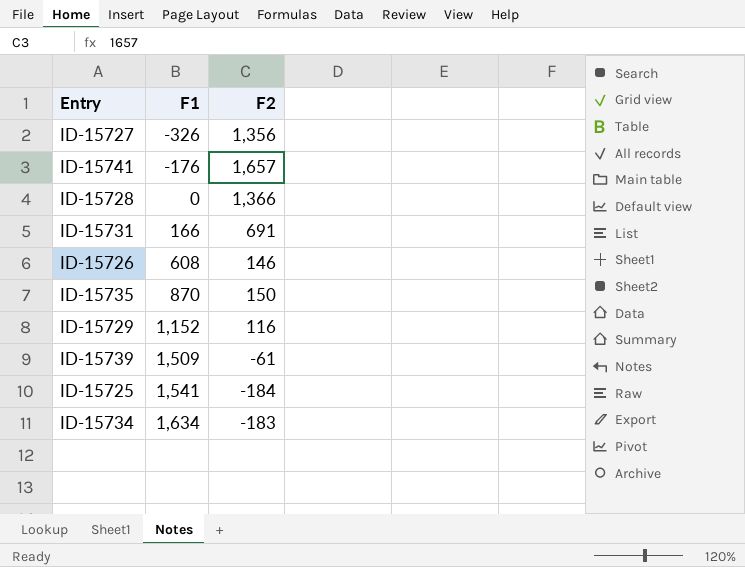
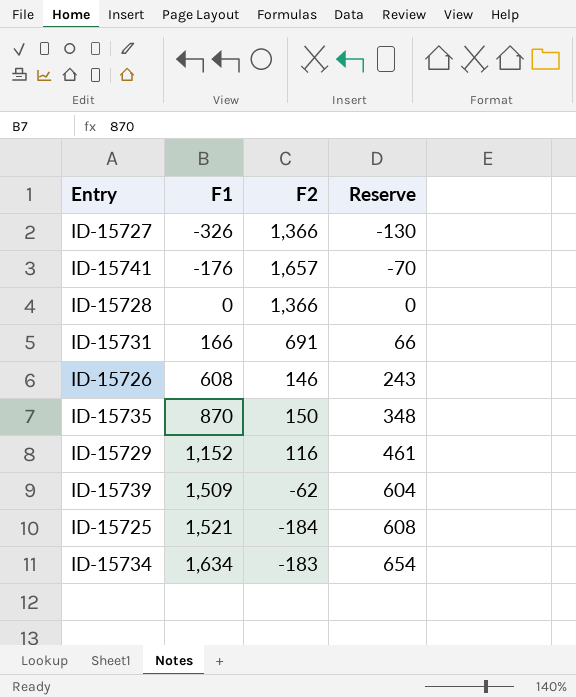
column Reserve | formula: none -> [F1] * 0.4
ID-15727 | F2: 1,356 -> 1,366
ID-15739 | F2: -61 -> -62
ID-15725 | F1: 1,541 -> 1,521

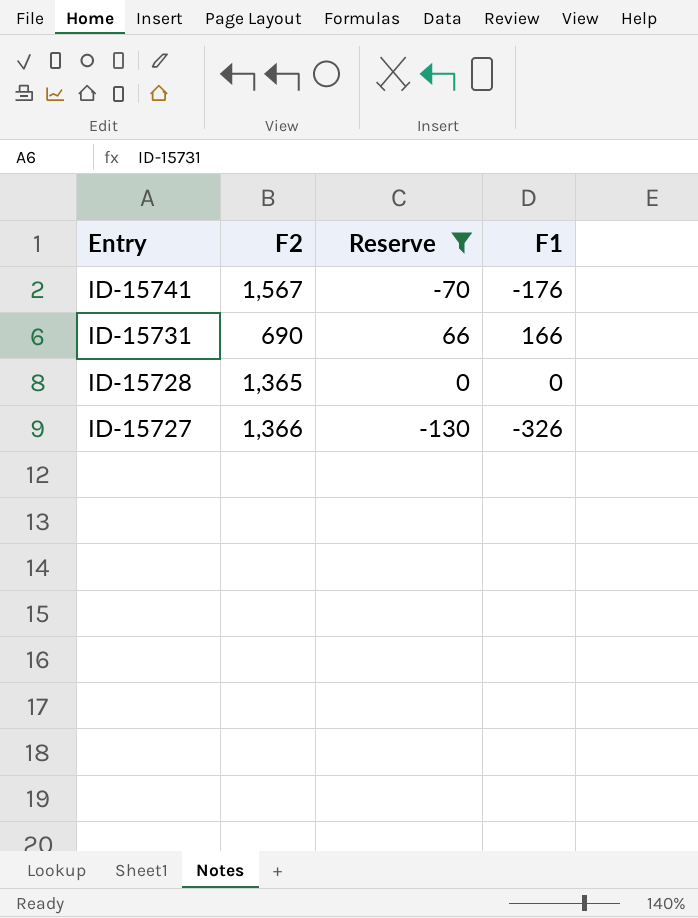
filter: none -> Reserve <= 66
row order: F1 ascending -> Entry descending
column F1 | position: 2 -> 4
ID-15741 | F2: 1,657 -> 1,567
ID-15731 | F2: 691 -> 690
ID-15728 | F2: 1,366 -> 1,365

